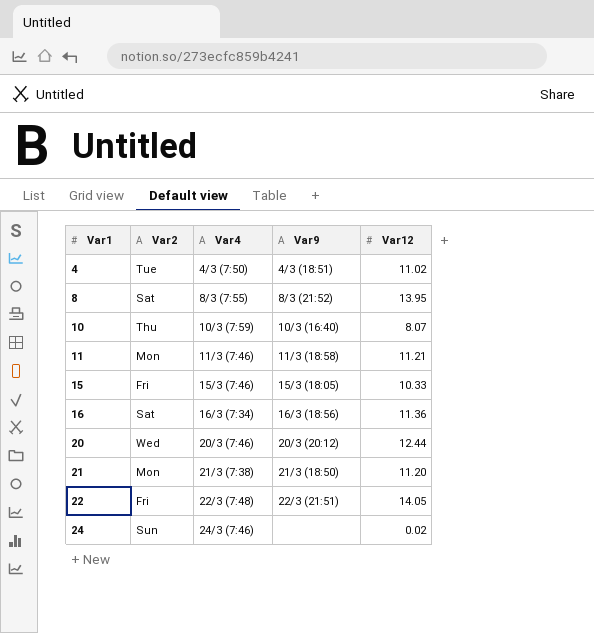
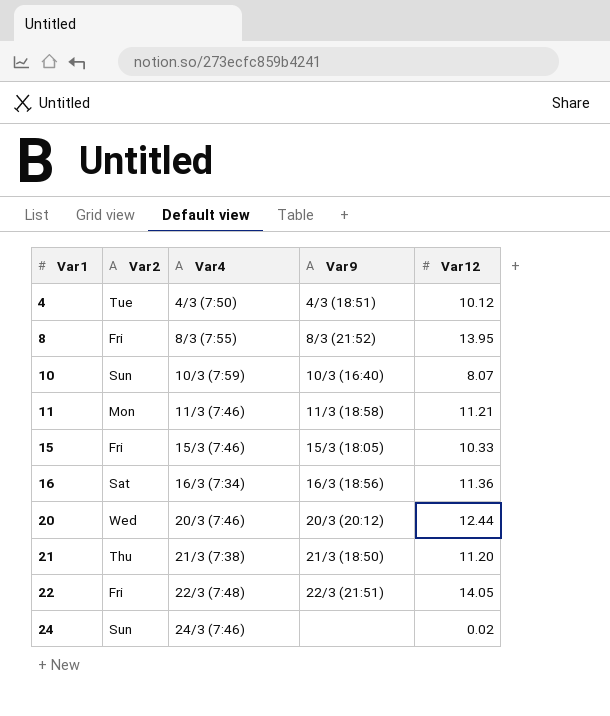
4 | Var12: 11.02 -> 10.12
8 | Var2: Sat -> Fri
10 | Var2: Thu -> Sun
21 | Var2: Mon -> Thu

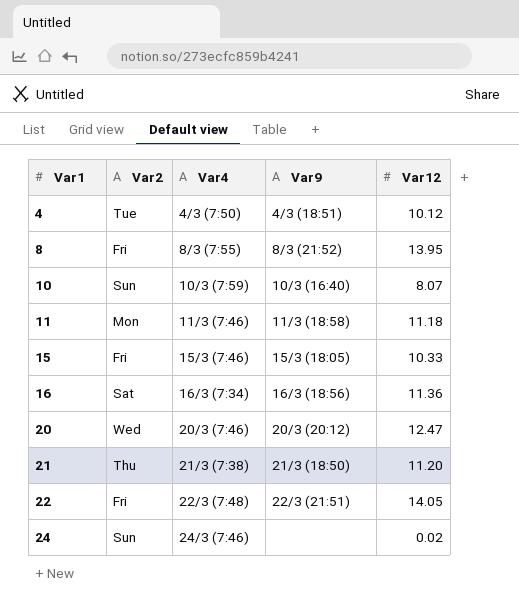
11 | Var12: 11.21 -> 11.18
20 | Var12: 12.44 -> 12.47

